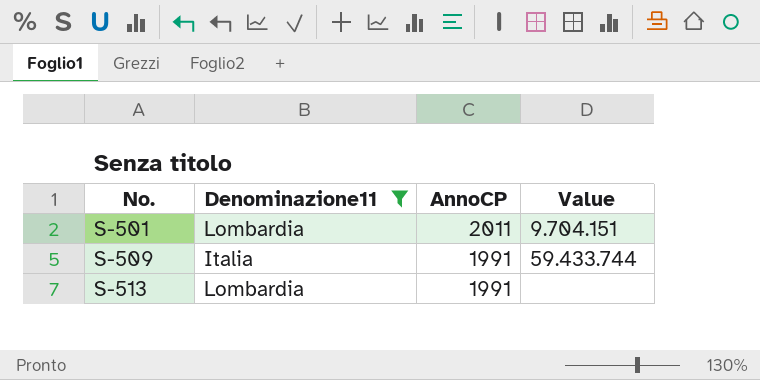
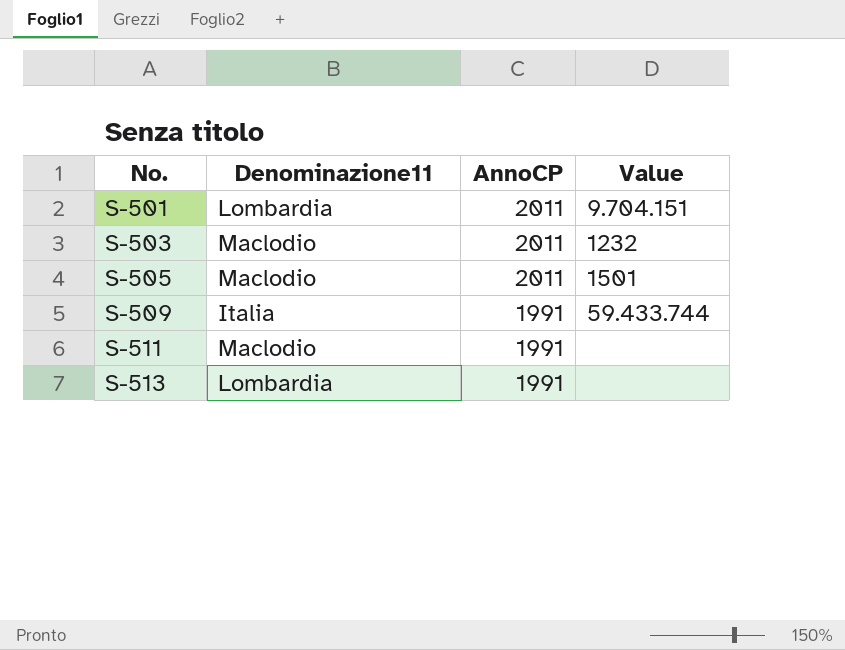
filter: Denominazione11 != Maclodio -> none

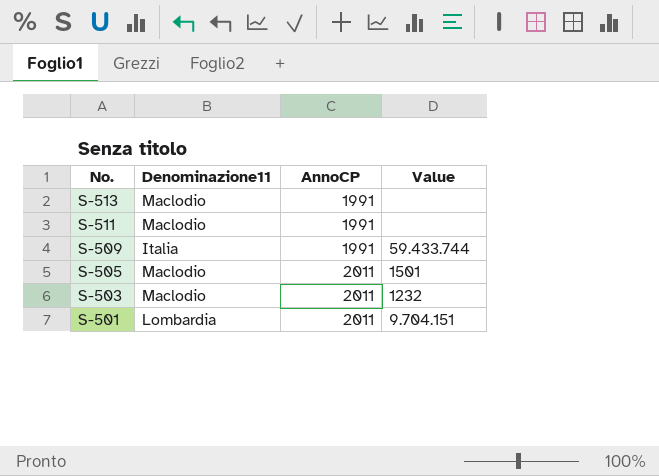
row order: No. ascending -> No. descending
S-513 | Denominazione11: Lombardia -> Maclodio

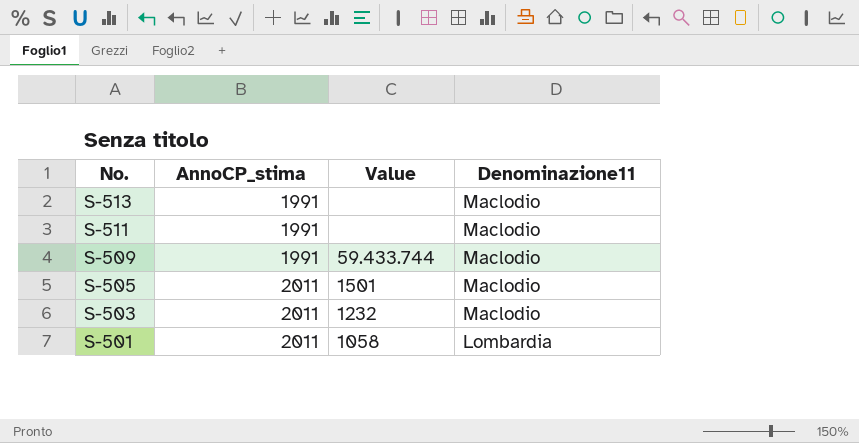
column name: AnnoCP -> AnnoCP_stima
column Denominazione11 | position: 2 -> 4
S-509 | Denominazione11: Italia -> Maclodio
S-501 | Value: 9.704.151 -> 1058

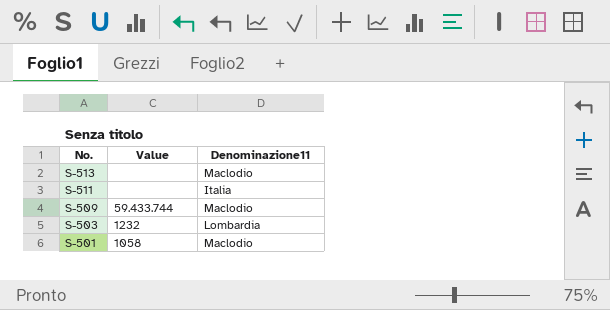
column AnnoCP_stima | position: 2 -> none
row S-505: 2011 | 1501 | Maclodio -> none
S-511 | Denominazione11: Maclodio -> Italia
S-503 | Denominazione11: Maclodio -> Lombardia
S-501 | Denominazione11: Lombardia -> Maclodio

